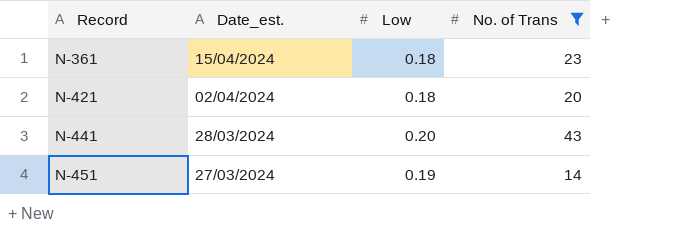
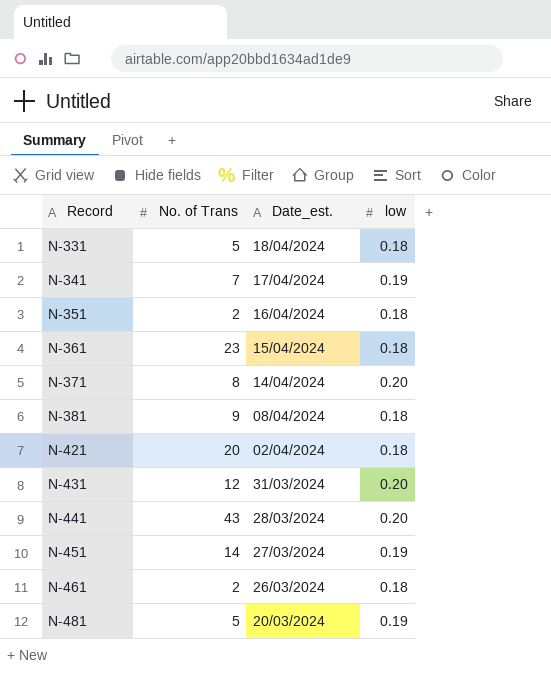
filter: No. of Trans >= 14 -> none
column No. of Trans | position: 4 -> 2
column name: Low -> low

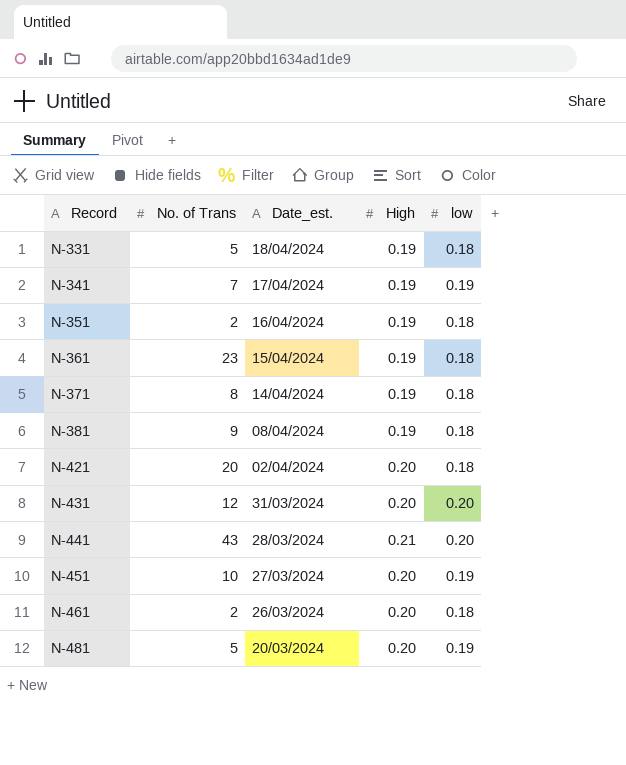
column High | position: none -> 4
N-371 | low: 0.20 -> 0.18
N-451 | No. of Trans: 14 -> 10

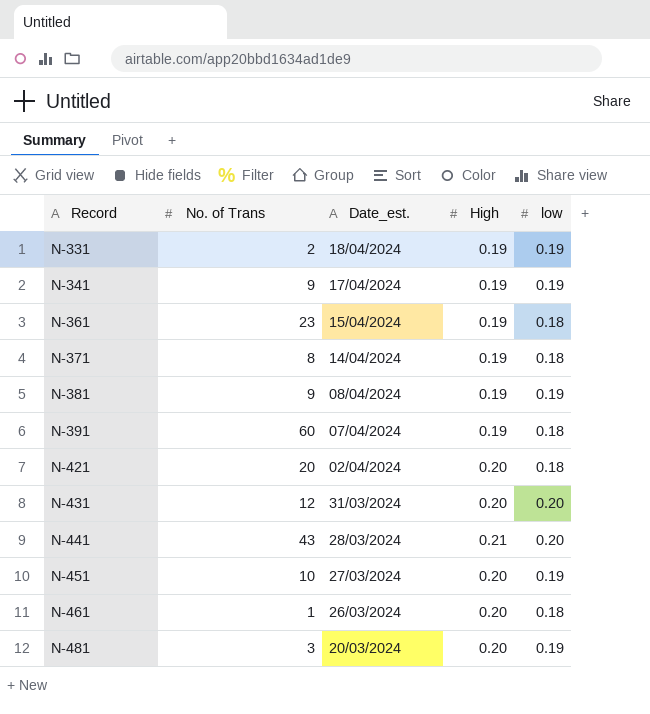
row N-351: 2 | 16/04/2024 | 0.19 | 0.18 -> none
N-331 | No. of Trans: 5 -> 2
N-331 | low: 0.18 -> 0.19
N-341 | No. of Trans: 7 -> 9
N-381 | low: 0.18 -> 0.19
row N-391: none -> 60 | 07/04/2024 | 0.19 | 0.18
N-461 | No. of Trans: 2 -> 1
N-481 | No. of Trans: 5 -> 3

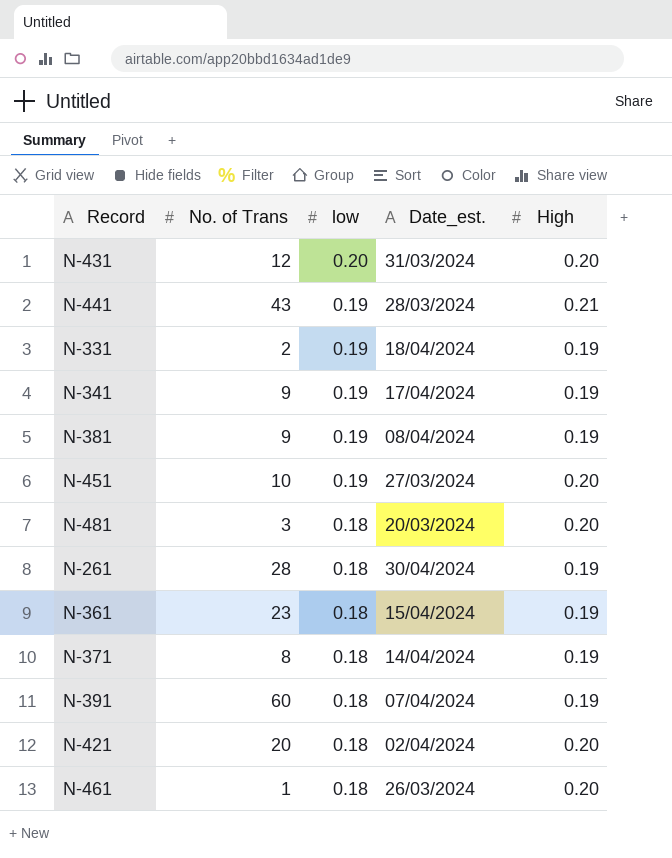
row order: Record ascending -> low descending
column low | position: 5 -> 3
N-441 | low: 0.20 -> 0.19
N-481 | low: 0.19 -> 0.18
row N-261: none -> 28 | 0.18 | 30/04/2024 | 0.19

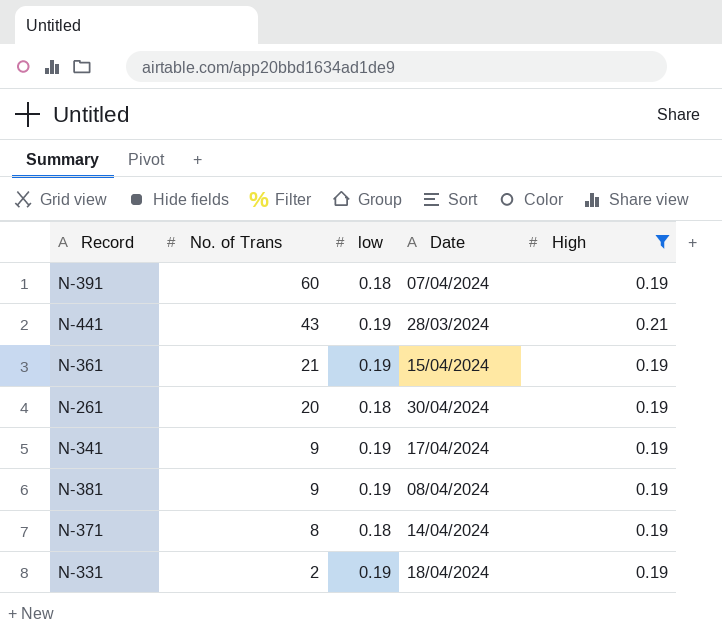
filter: none -> High != 0.20
row order: low descending -> No. of Trans descending
column name: Date_est. -> Date
N-361 | No. of Trans: 23 -> 21
N-361 | low: 0.18 -> 0.19
N-261 | No. of Trans: 28 -> 20

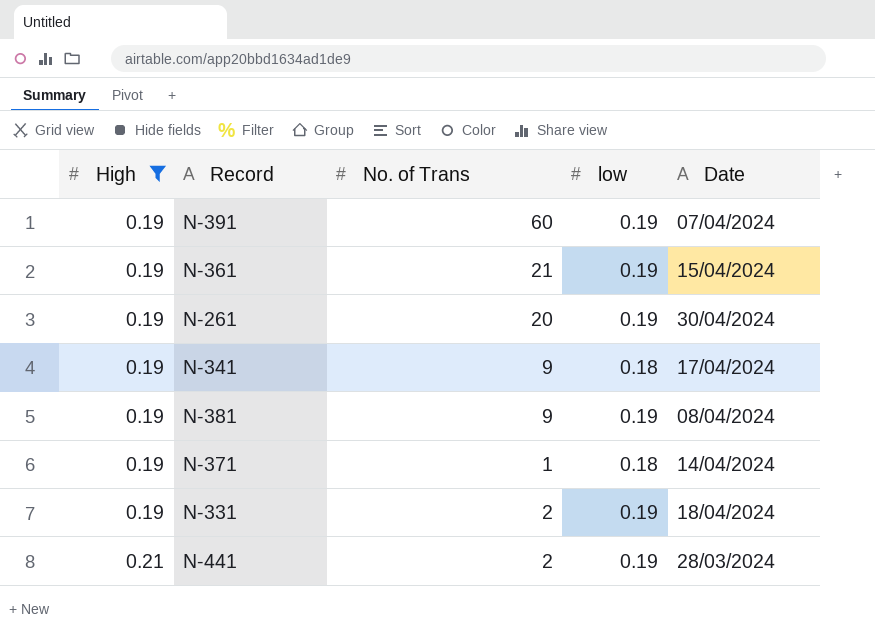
row order: No. of Trans descending -> High ascending
column High | position: 5 -> 1
N-391 | low: 0.18 -> 0.19
N-261 | low: 0.18 -> 0.19
N-341 | low: 0.19 -> 0.18
N-371 | No. of Trans: 8 -> 1
N-441 | No. of Trans: 43 -> 2

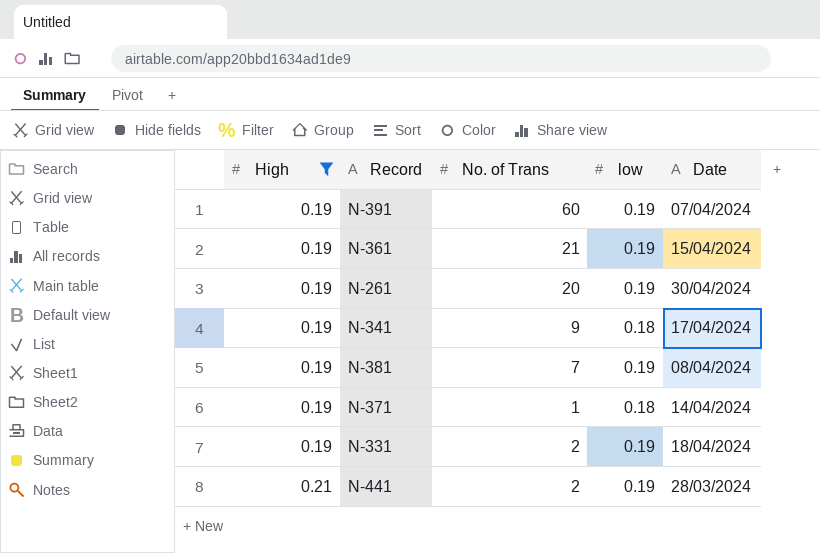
N-381 | No. of Trans: 9 -> 7

